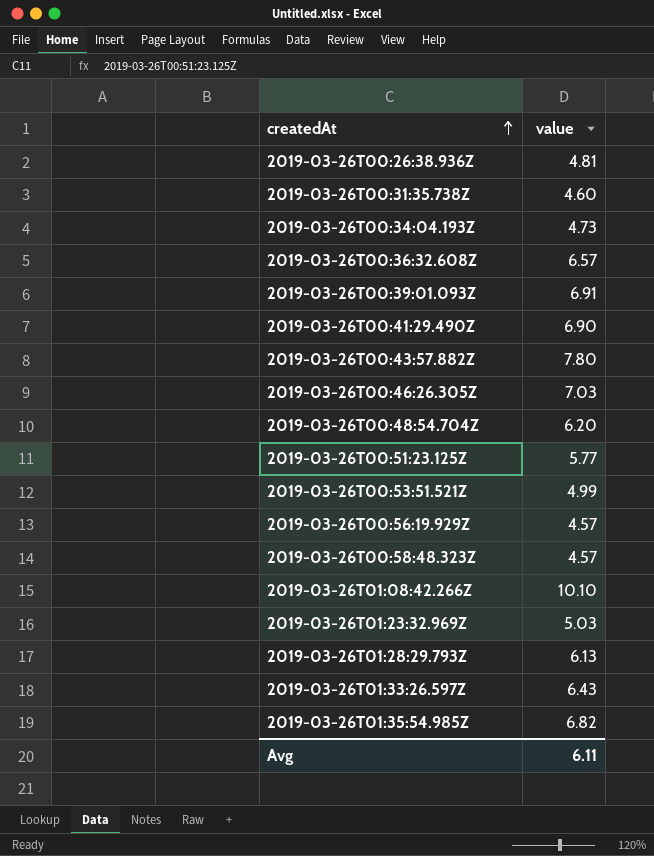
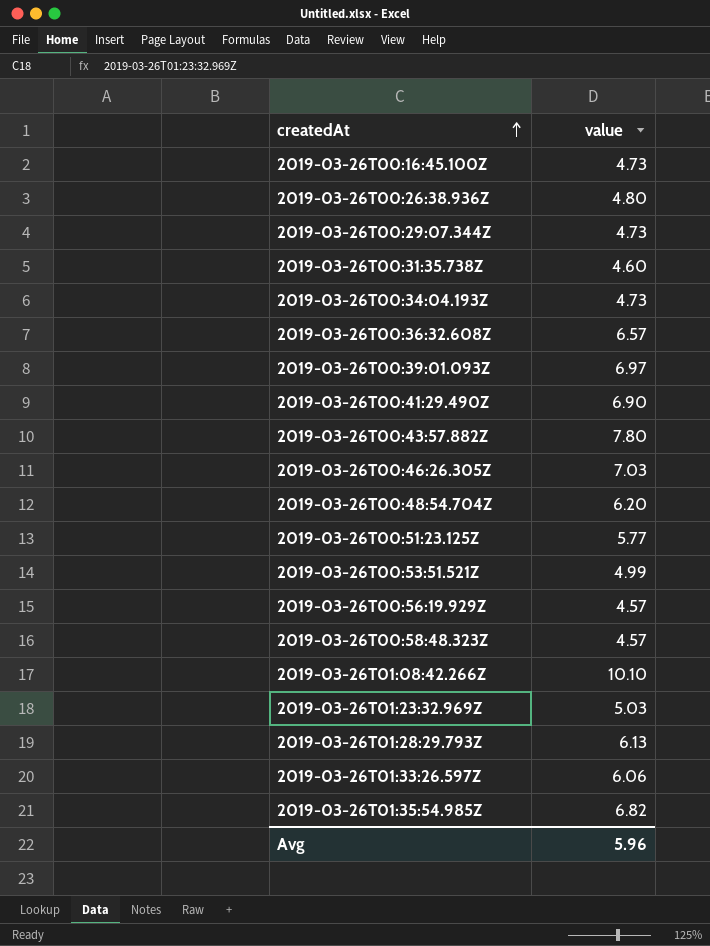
row 2019-03-26T00:16:45.100Z: none -> 4.73
2019-03-26T00:26:38.936Z | value: 4.81 -> 4.80
row 2019-03-26T00:29:07.344Z: none -> 4.73
2019-03-26T00:39:01.093Z | value: 6.91 -> 6.97
2019-03-26T01:33:26.597Z | value: 6.43 -> 6.06
Avg | value: 6.11 -> 5.96

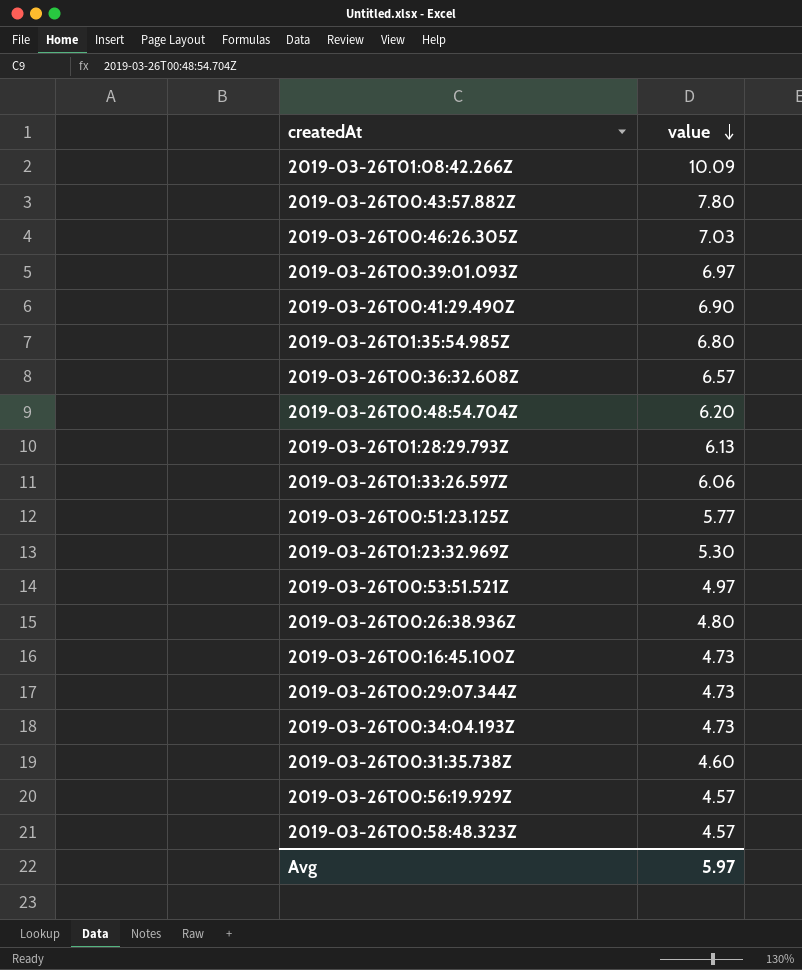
row order: createdAt ascending -> value descending
2019-03-26T01:08:42.266Z | value: 10.10 -> 10.09
2019-03-26T01:35:54.985Z | value: 6.82 -> 6.80
2019-03-26T01:23:32.969Z | value: 5.03 -> 5.30
2019-03-26T00:53:51.521Z | value: 4.99 -> 4.97
Avg | value: 5.96 -> 5.97

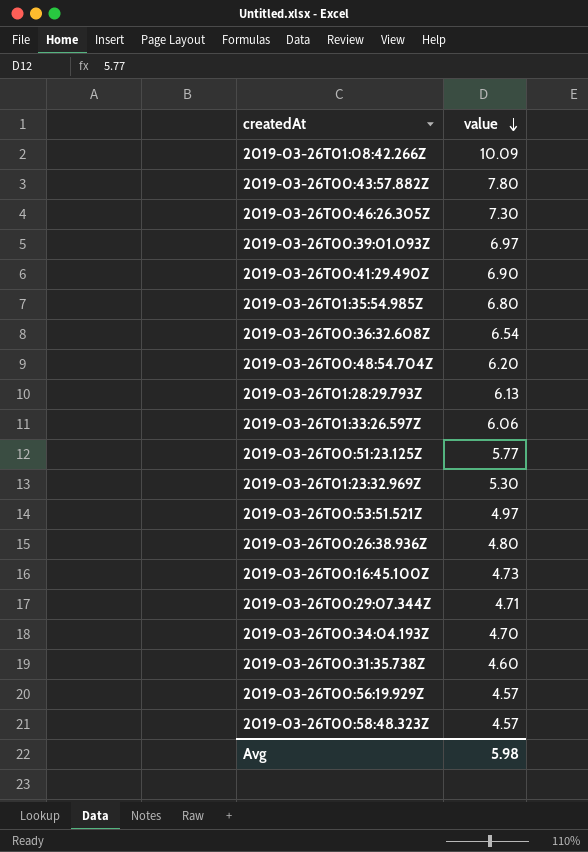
2019-03-26T00:46:26.305Z | value: 7.03 -> 7.30
2019-03-26T00:36:32.608Z | value: 6.57 -> 6.54
2019-03-26T00:29:07.344Z | value: 4.73 -> 4.71
2019-03-26T00:34:04.193Z | value: 4.73 -> 4.70
Avg | value: 5.97 -> 5.98

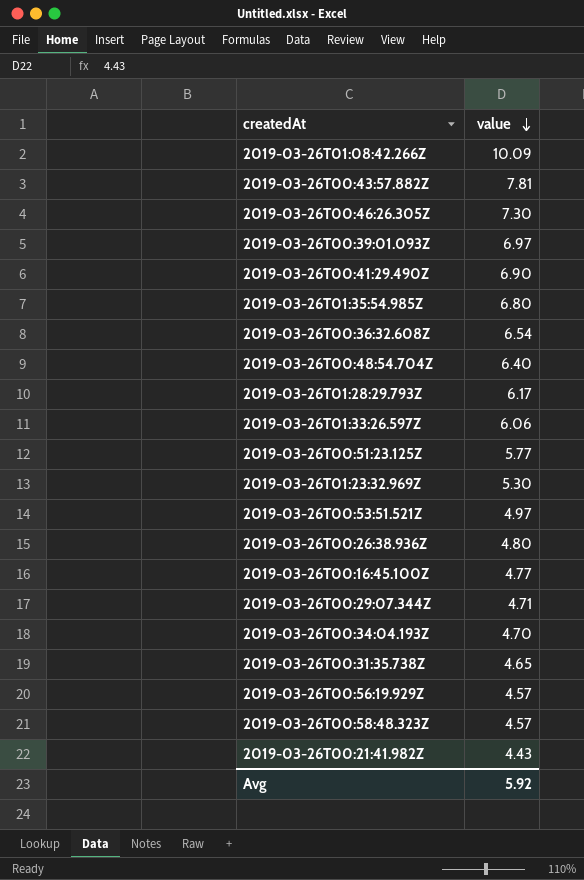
2019-03-26T00:43:57.882Z | value: 7.80 -> 7.81
2019-03-26T00:48:54.704Z | value: 6.20 -> 6.40
2019-03-26T01:28:29.793Z | value: 6.13 -> 6.17
2019-03-26T00:16:45.100Z | value: 4.73 -> 4.77
2019-03-26T00:31:35.738Z | value: 4.60 -> 4.65
row 2019-03-26T00:21:41.982Z: none -> 4.43
Avg | value: 5.98 -> 5.92

